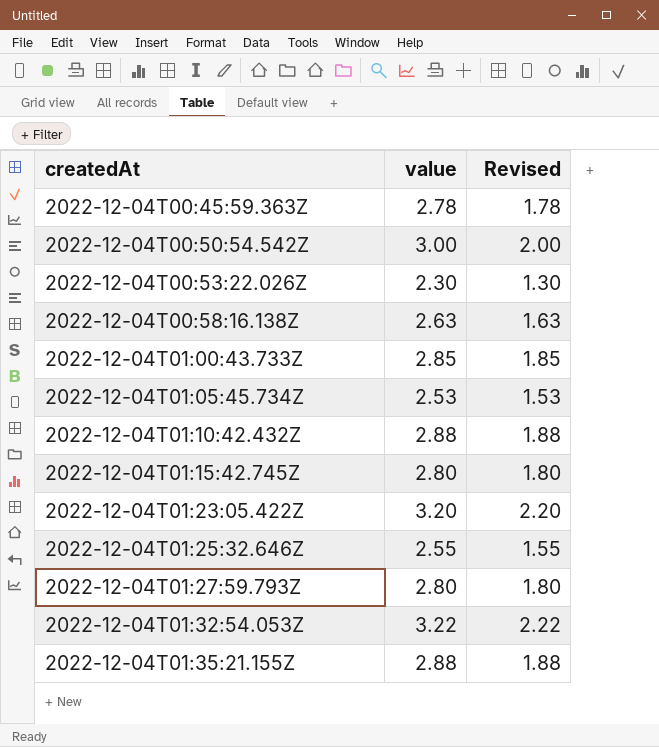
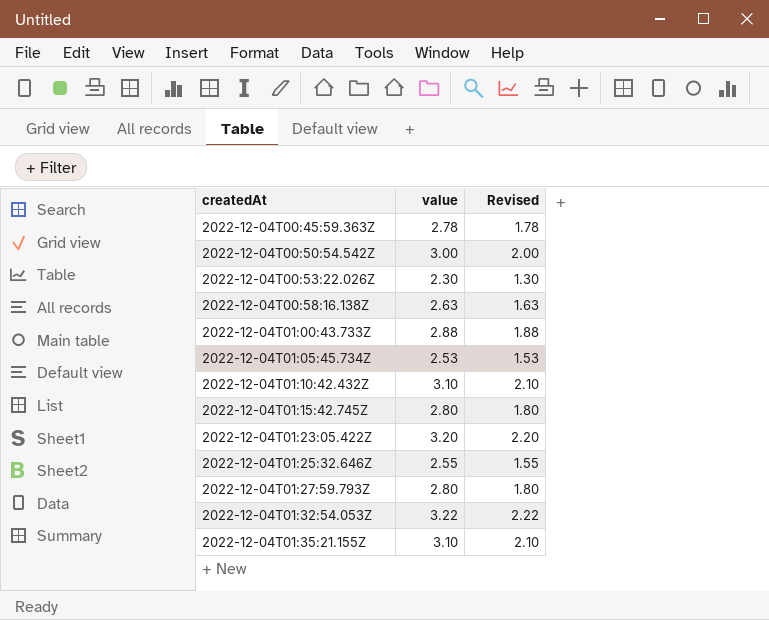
2022-12-04T01:00:43.733Z | value: 2.85 -> 2.88
2022-12-04T01:00:43.733Z | Revised: 1.85 -> 1.88
2022-12-04T01:10:42.432Z | value: 2.88 -> 3.10
2022-12-04T01:10:42.432Z | Revised: 1.88 -> 2.10
2022-12-04T01:35:21.155Z | value: 2.88 -> 3.10
2022-12-04T01:35:21.155Z | Revised: 1.88 -> 2.10

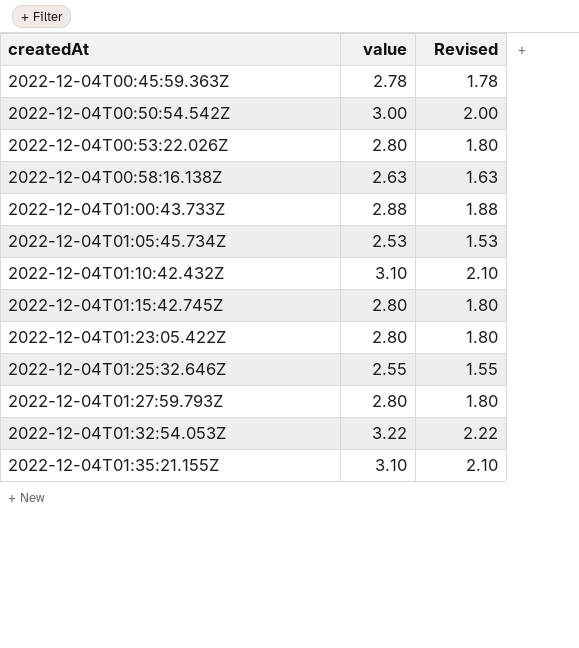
2022-12-04T00:53:22.026Z | value: 2.30 -> 2.80
2022-12-04T00:53:22.026Z | Revised: 1.30 -> 1.80
2022-12-04T01:23:05.422Z | value: 3.20 -> 2.80
2022-12-04T01:23:05.422Z | Revised: 2.20 -> 1.80

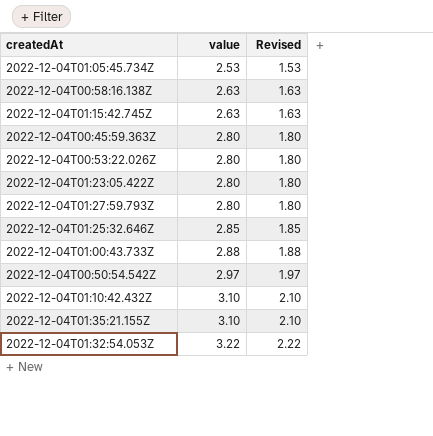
row order: createdAt ascending -> value ascending
2022-12-04T01:15:42.745Z | value: 2.80 -> 2.63
2022-12-04T01:15:42.745Z | Revised: 1.80 -> 1.63
2022-12-04T00:45:59.363Z | value: 2.78 -> 2.80
2022-12-04T00:45:59.363Z | Revised: 1.78 -> 1.80
2022-12-04T01:25:32.646Z | value: 2.55 -> 2.85
2022-12-04T01:25:32.646Z | Revised: 1.55 -> 1.85
2022-12-04T00:50:54.542Z | value: 3.00 -> 2.97
2022-12-04T00:50:54.542Z | Revised: 2.00 -> 1.97

